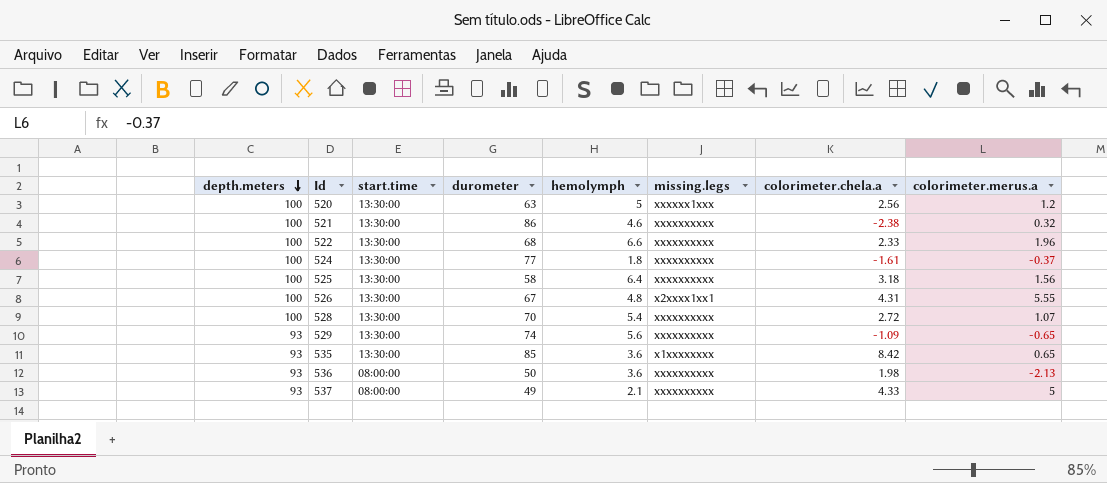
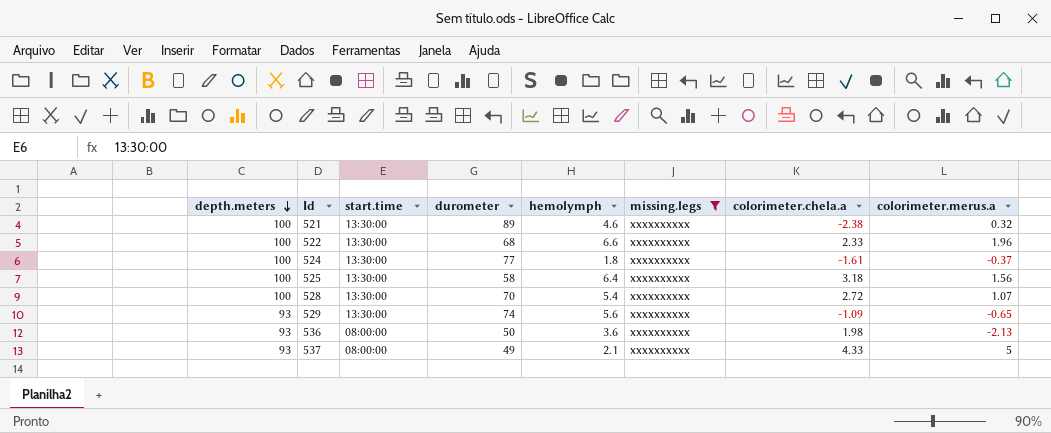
filter: none -> missing.legs = xxxxxxxxxx
521 | durometer: 86 -> 89

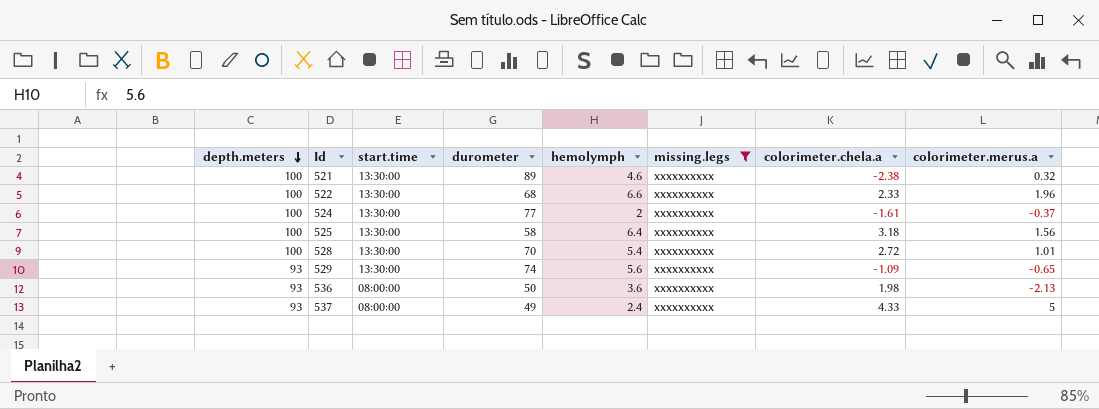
524 | hemolymph: 1.8 -> 2
528 | colorimeter.merus.a: 1.07 -> 1.01
537 | hemolymph: 2.1 -> 2.4

